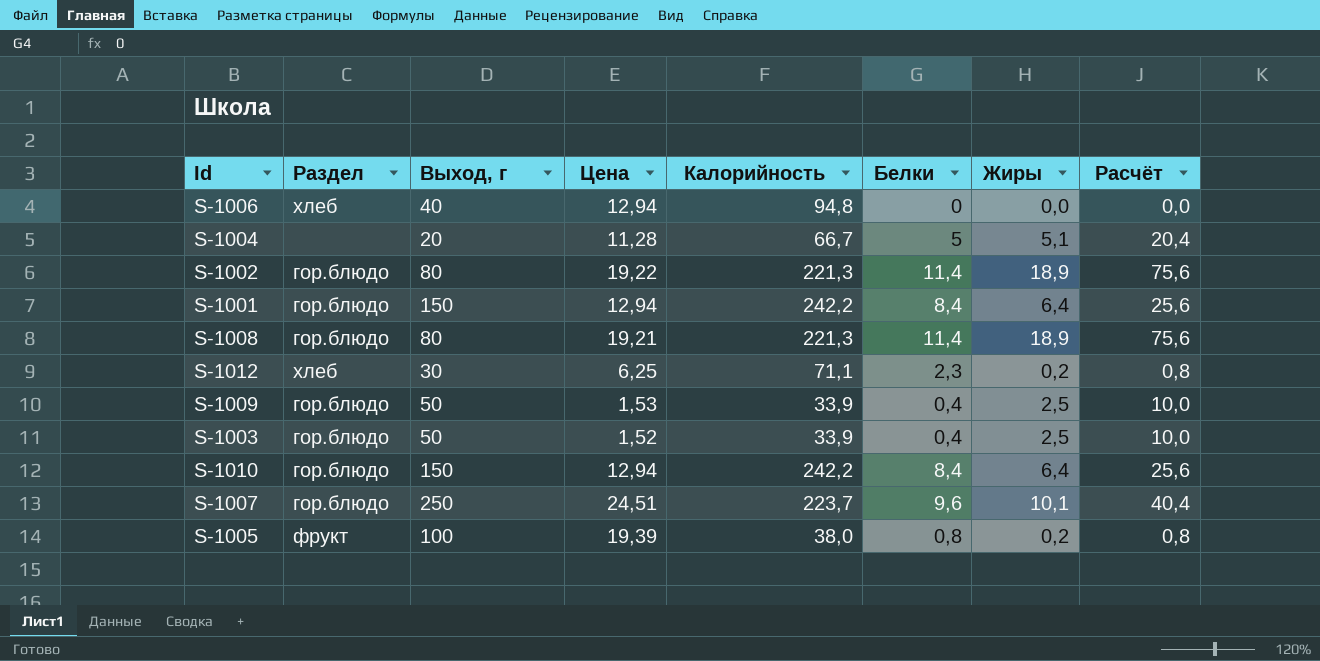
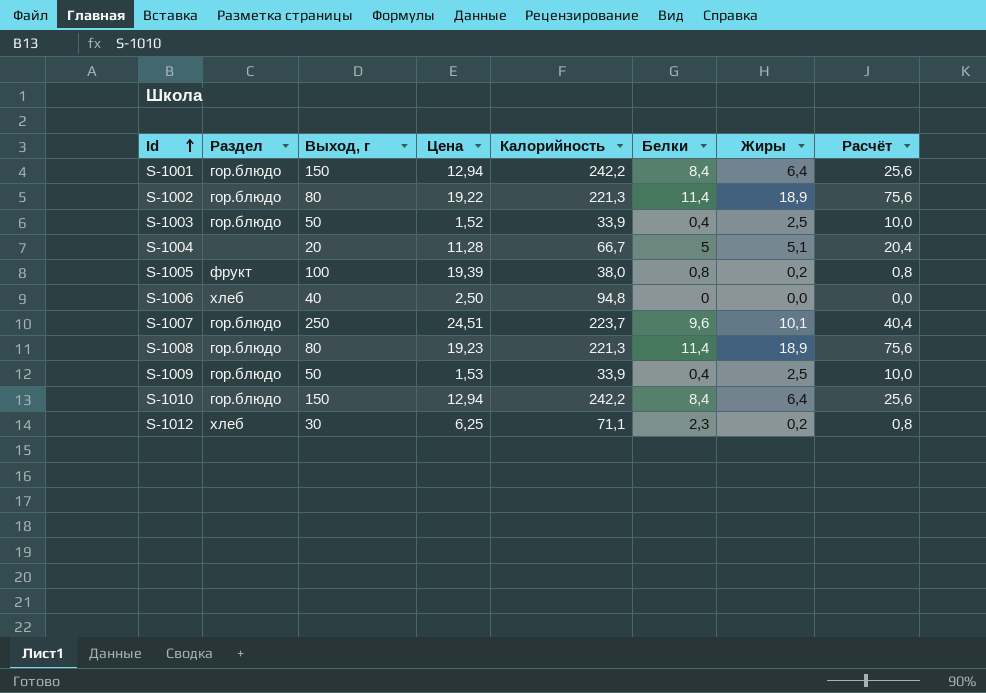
row order: none -> Id ascending
S-1006 | Цена: 12,94 -> 2,50
S-1008 | Цена: 19,21 -> 19,23

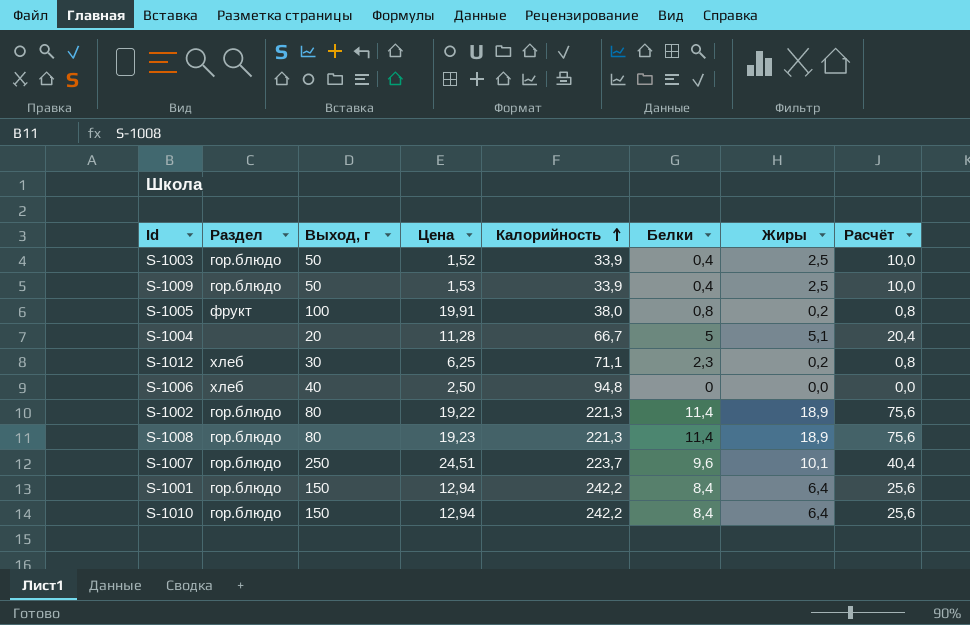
row order: Id ascending -> Калорийность ascending
S-1005 | Цена: 19,39 -> 19,91

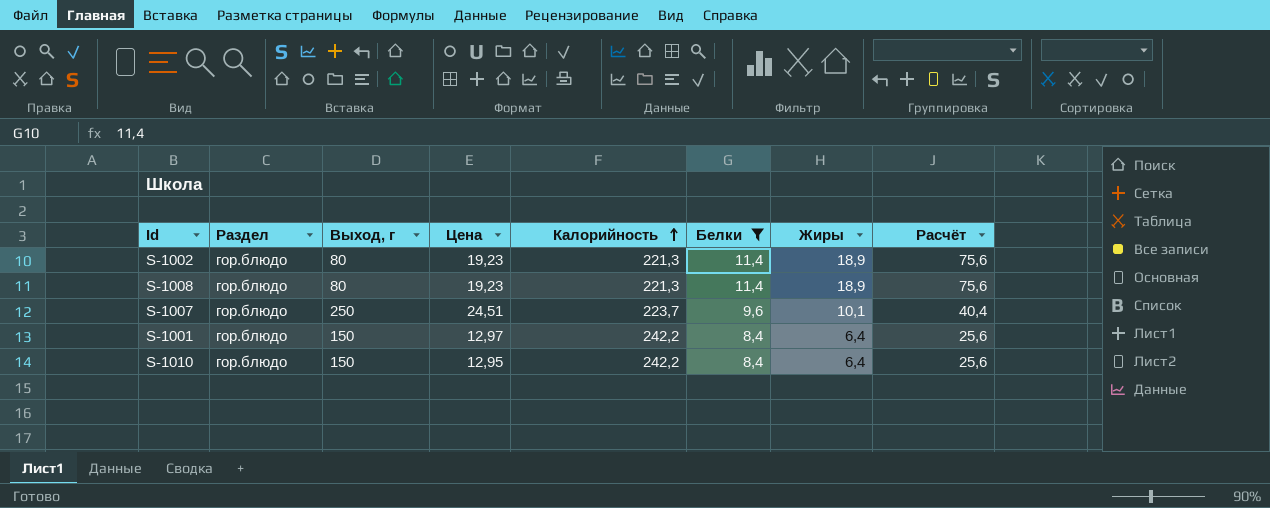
filter: none -> Белки >= 8,4
S-1002 | Цена: 19,22 -> 19,23
S-1001 | Цена: 12,94 -> 12,97
S-1010 | Цена: 12,94 -> 12,95

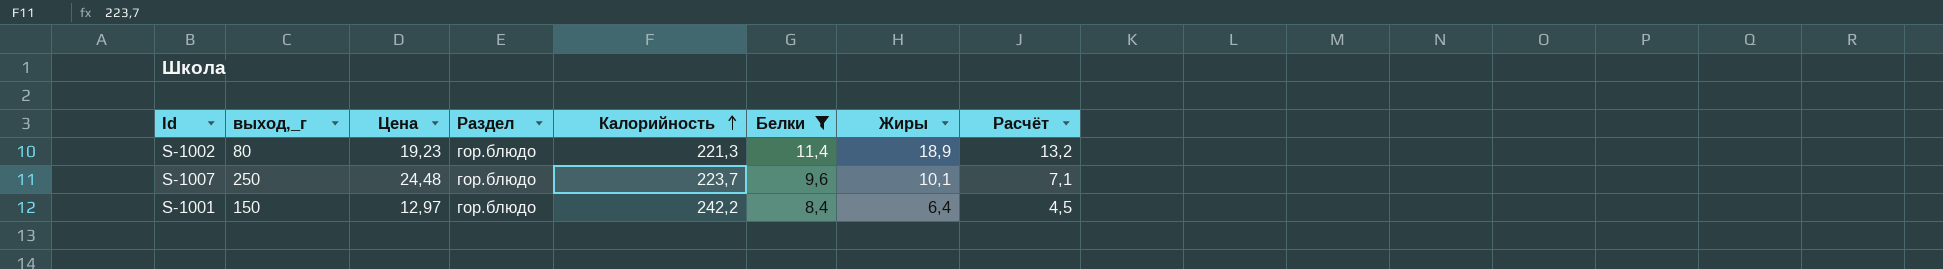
column name: Выход, г -> выход,_г
column Раздел | position: 2 -> 4
column Расчёт | formula: [Жиры] * 4 -> [Жиры] * 0,7
row S-1008: гор.блюдо | 80 | 19,23 | 221,3 | 11,4 | 18,9 | 75,6 -> none
row S-1010: гор.блюдо | 150 | 12,95 | 242,2 | 8,4 | 6,4 | 25,6 -> none
S-1007 | Цена: 24,51 -> 24,48

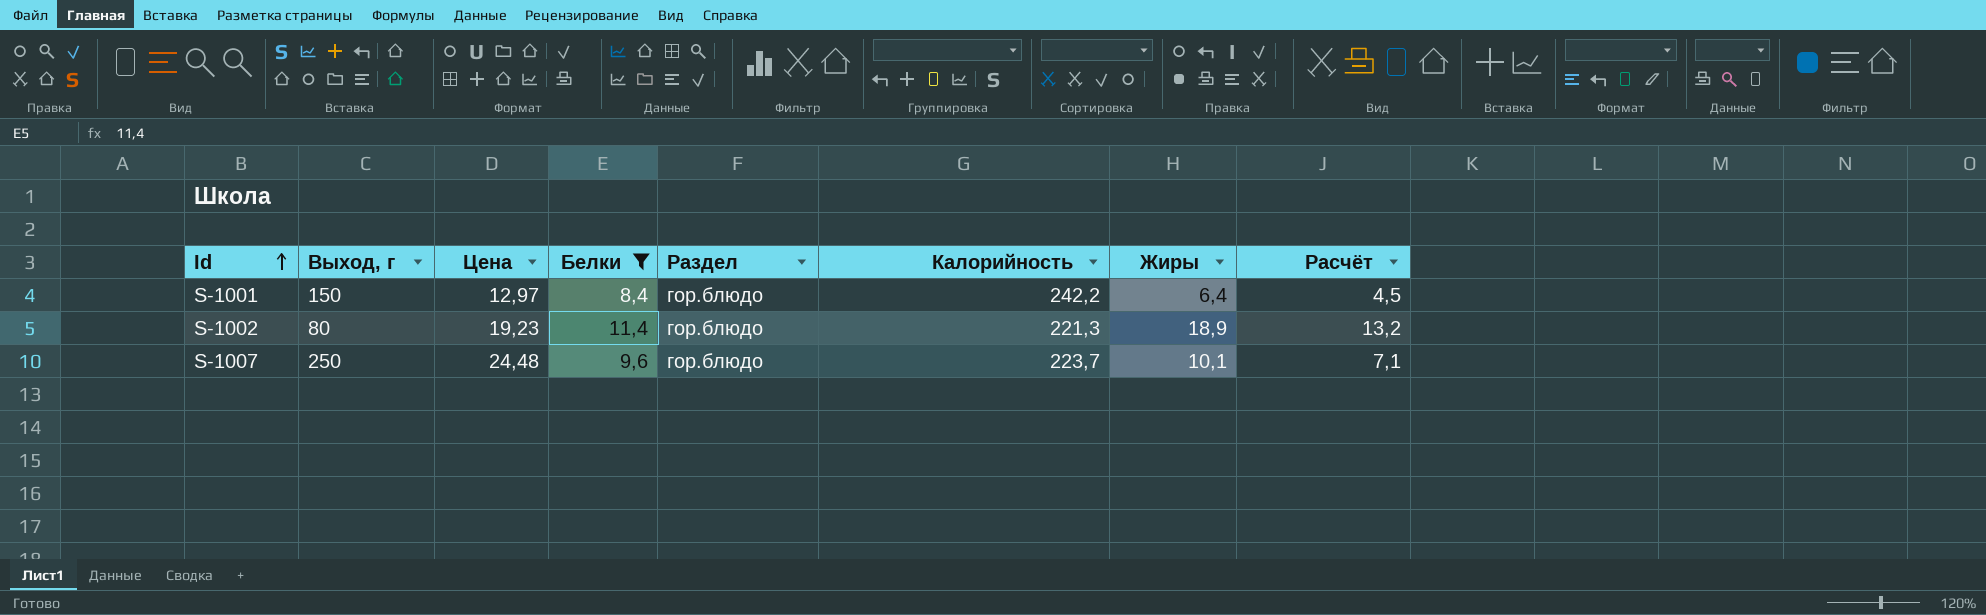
row order: Калорийность ascending -> Id ascending
column name: выход,_г -> Выход, г
column Белки | position: 6 -> 4

